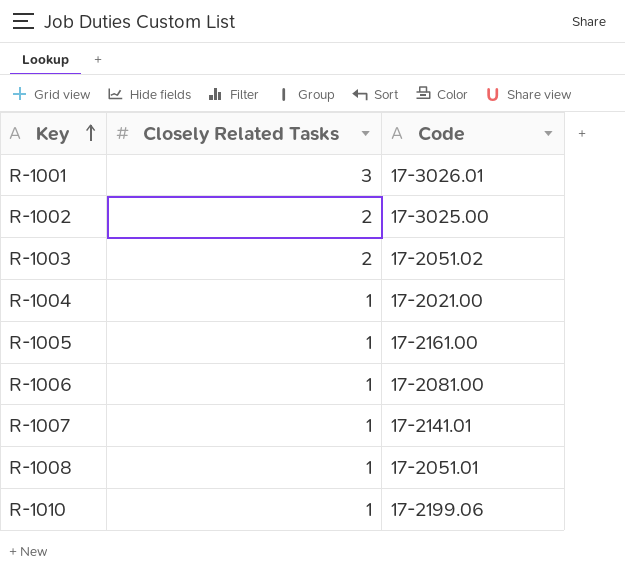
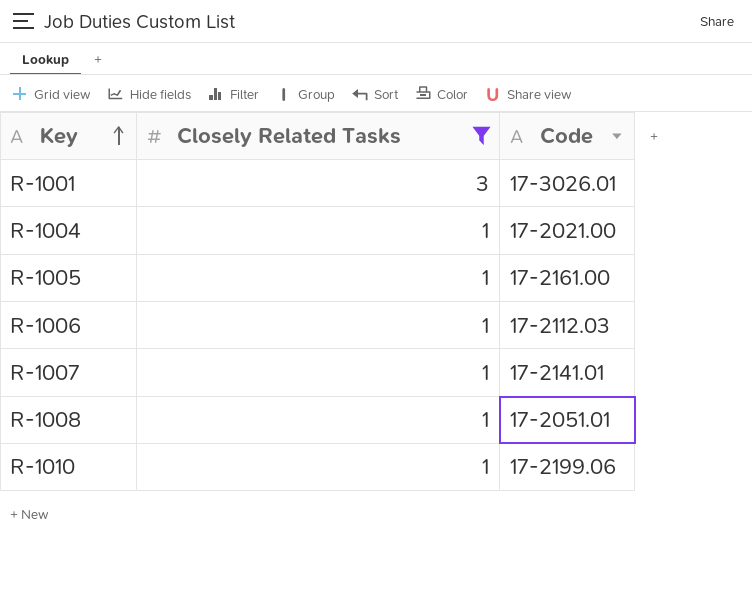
filter: none -> Closely Related Tasks != 2
R-1006 | Code: 17-2081.00 -> 17-2112.03

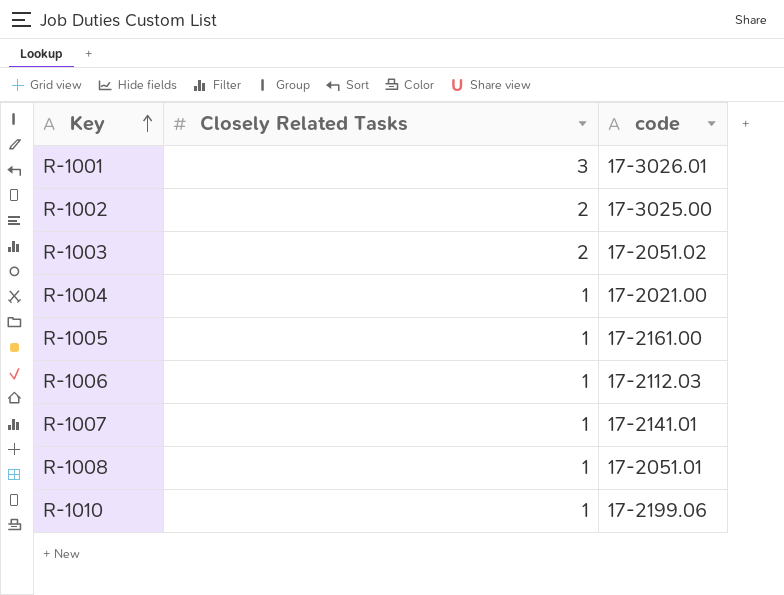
filter: Closely Related Tasks != 2 -> none
column name: Code -> code

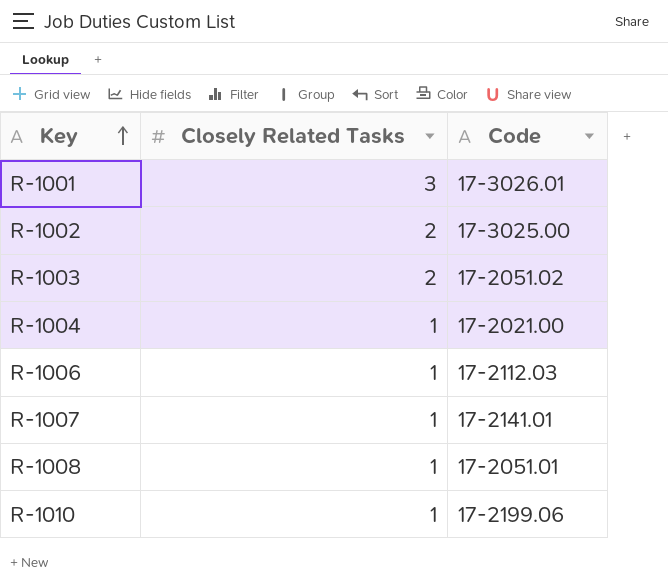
column name: code -> Code
row R-1005: 1 | 17-2161.00 -> none

